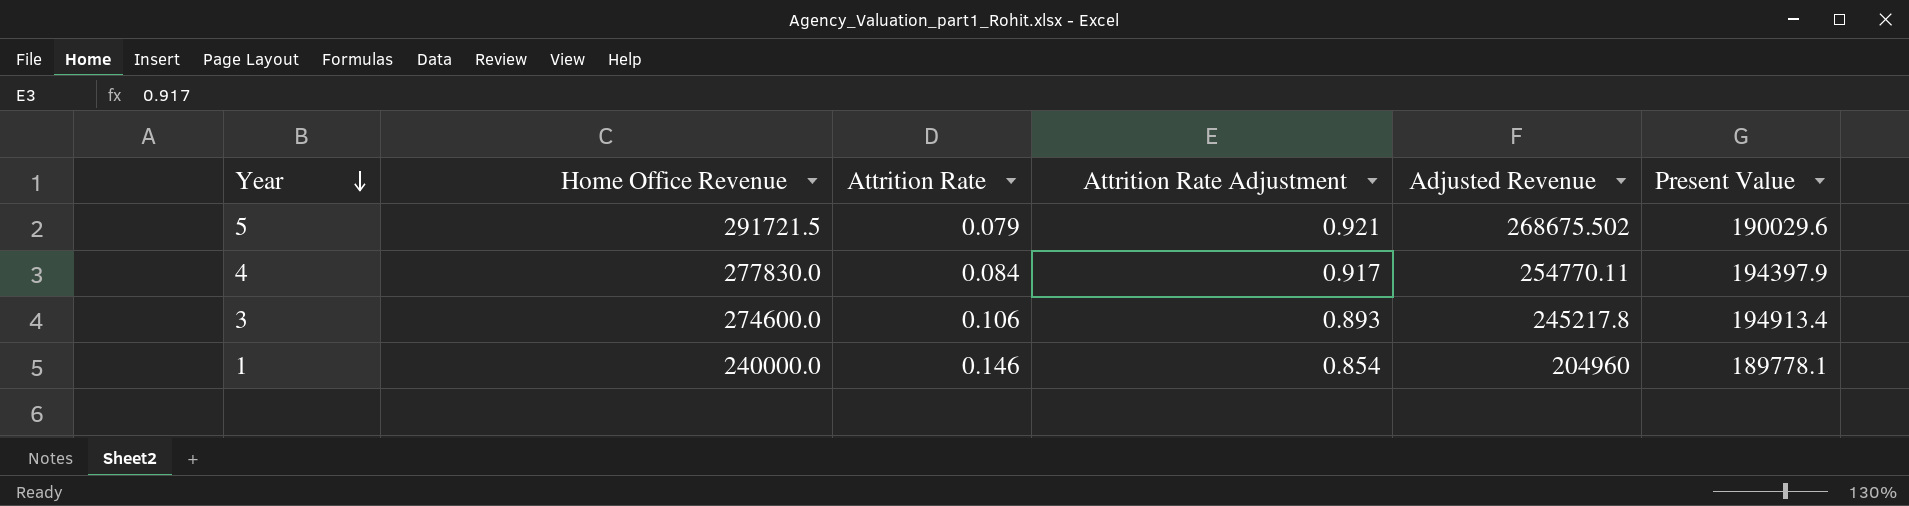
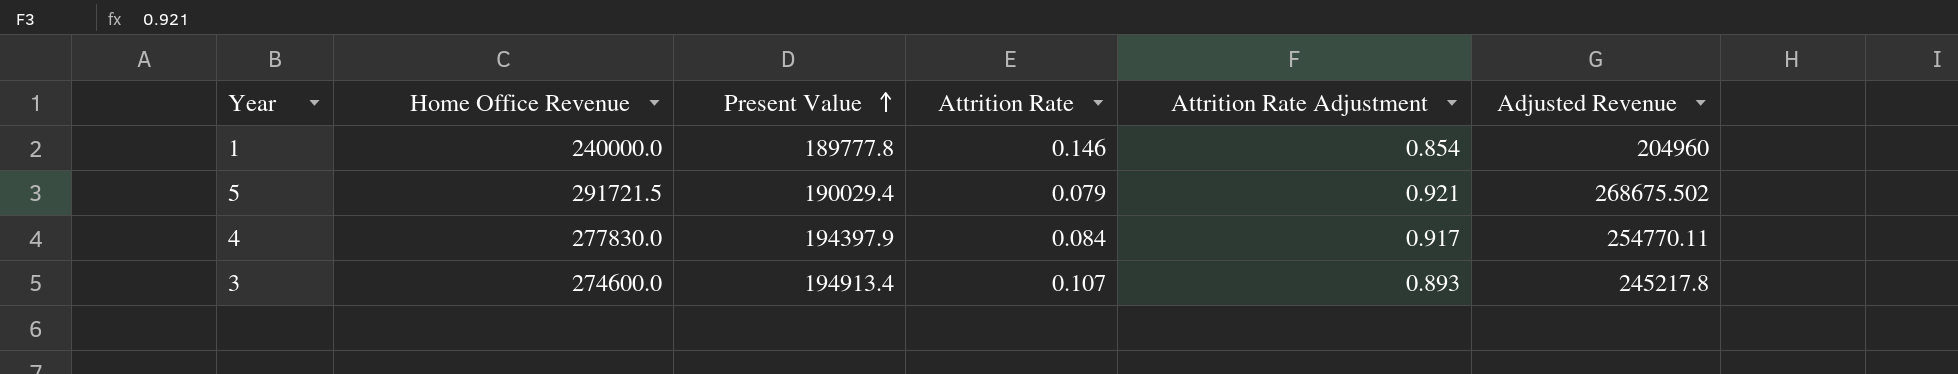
row order: Year descending -> Present Value ascending
column Present Value | position: 6 -> 3
1 | Present Value: 189778.1 -> 189777.8
5 | Present Value: 190029.6 -> 190029.4
3 | Attrition Rate: 0.106 -> 0.107

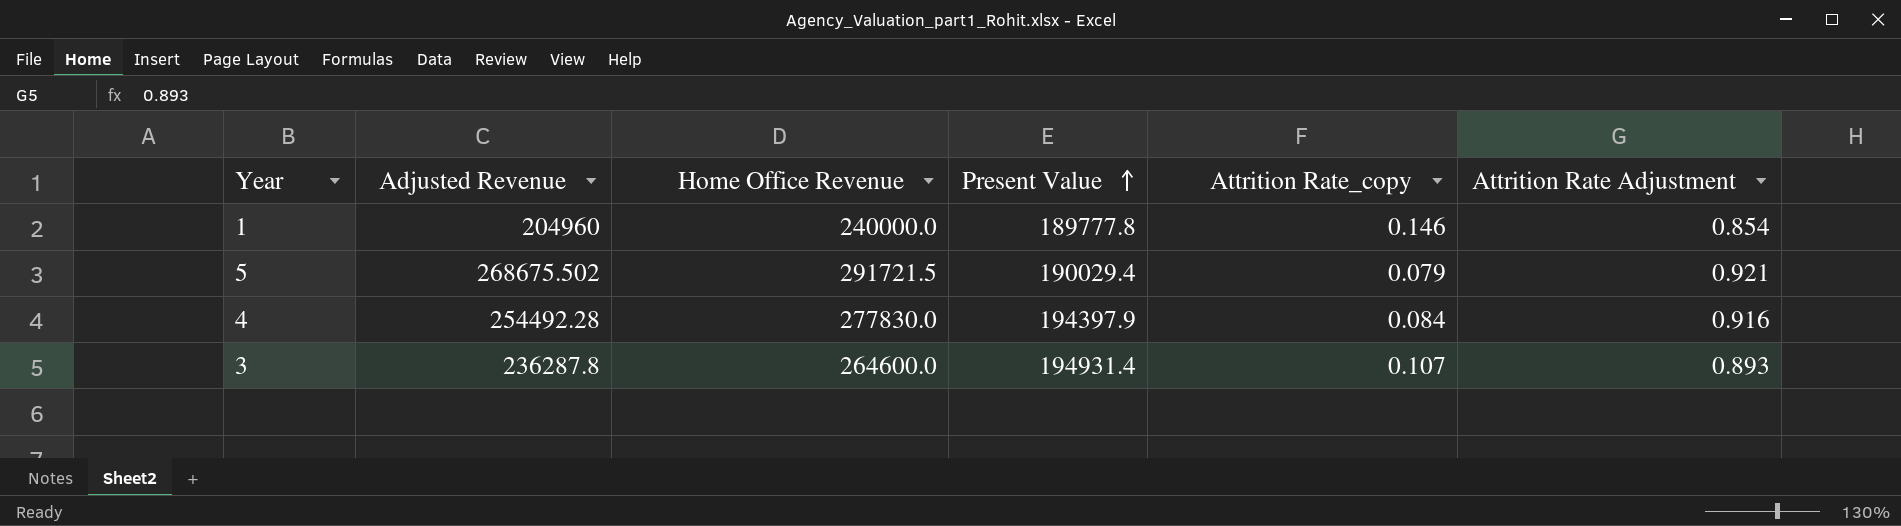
column Adjusted Revenue | position: 6 -> 2
column name: Attrition Rate -> Attrition Rate_copy
4 | Adjusted Revenue: 254770.11 -> 254492.28
4 | Attrition Rate Adjustment: 0.917 -> 0.916
3 | Adjusted Revenue: 245217.8 -> 236287.8
3 | Home Office Revenue: 274600.0 -> 264600.0
3 | Present Value: 194913.4 -> 194931.4

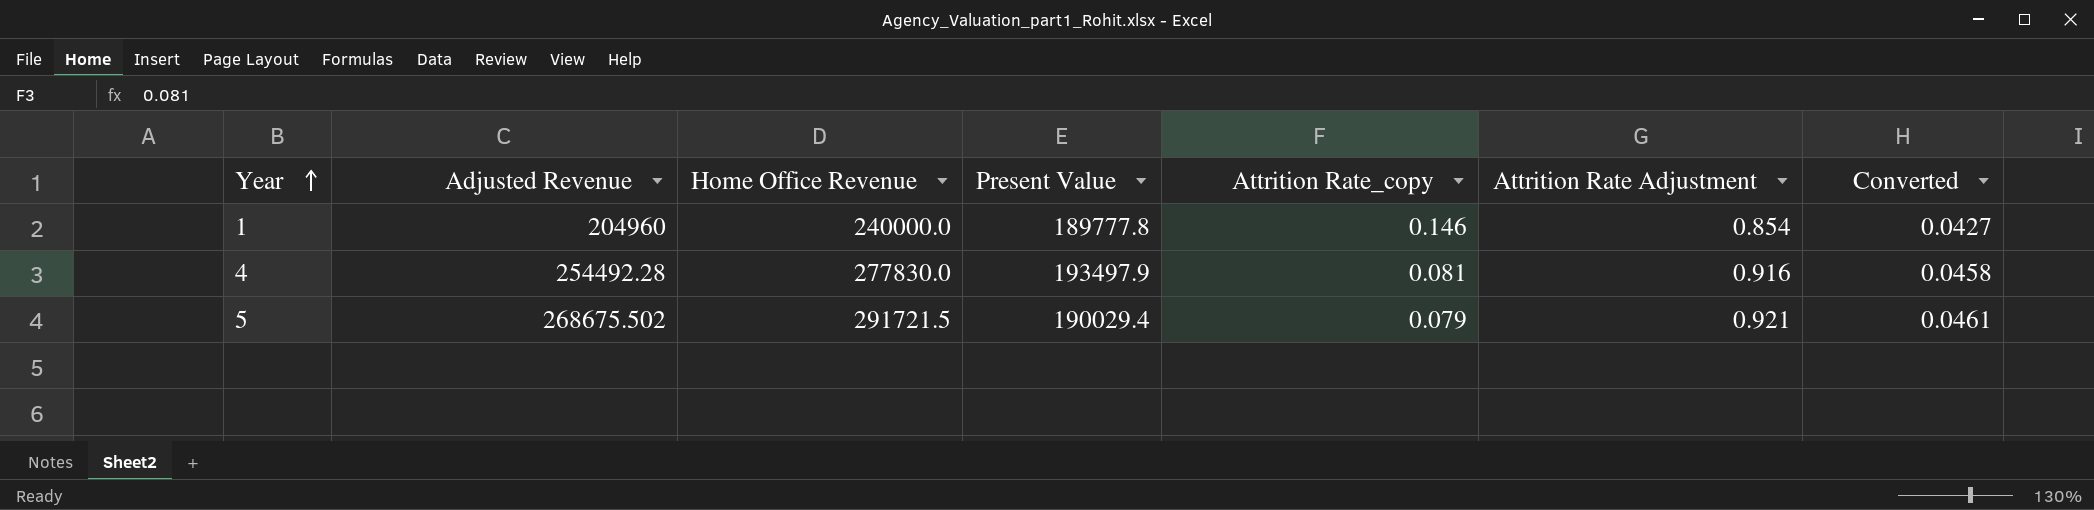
row order: Present Value ascending -> Year ascending
column Converted | formula: none -> [Attrition Rate Adjustment] * 0.05
row 3: 236287.8 | 264600.0 | 194931.4 | 0.107 | 0.893 -> none
4 | Present Value: 194397.9 -> 193497.9
4 | Attrition Rate_copy: 0.084 -> 0.081

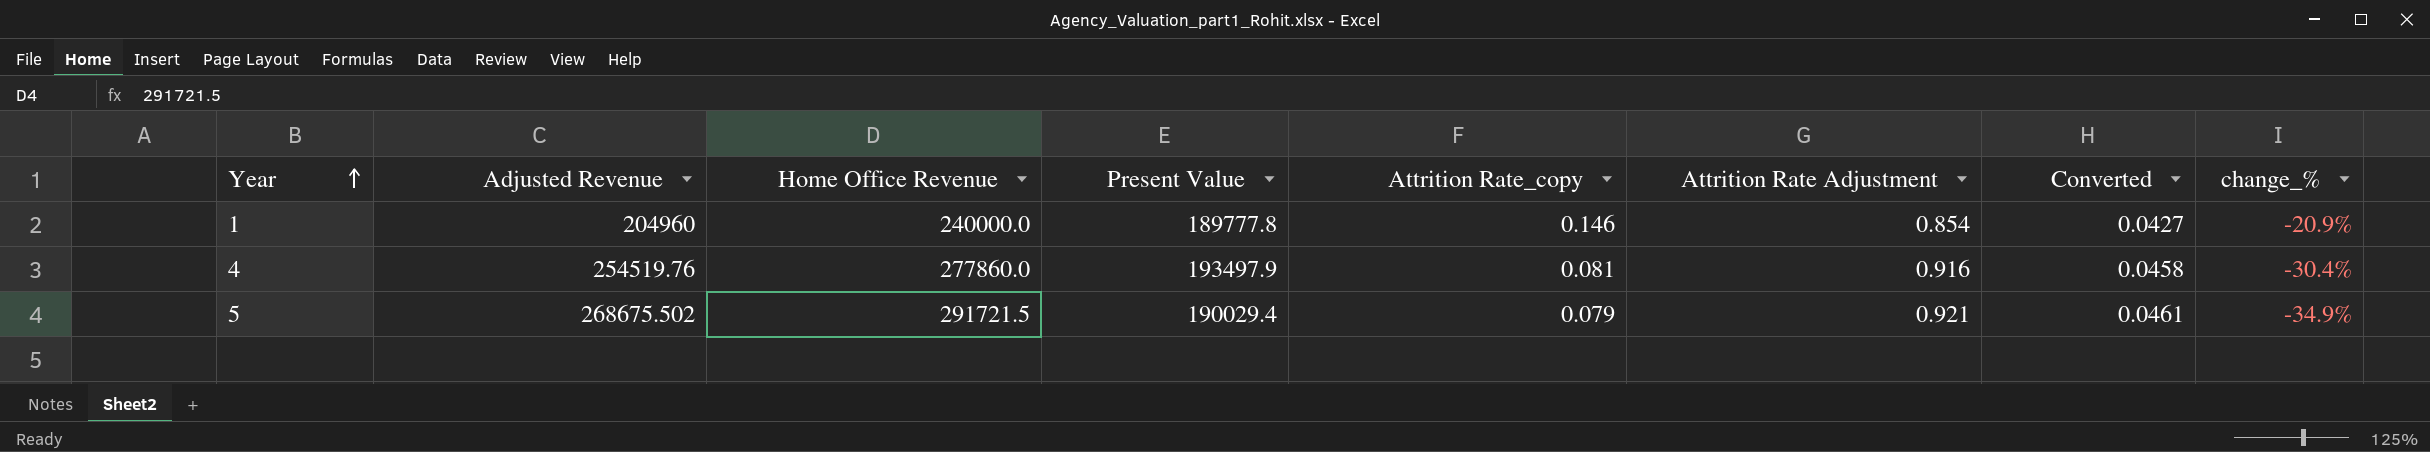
column change_% | formula: none -> ([Present Value] - [Home Office Revenue]) / [Home Office Revenue]
4 | Adjusted Revenue: 254492.28 -> 254519.76
4 | Home Office Revenue: 277830.0 -> 277860.0

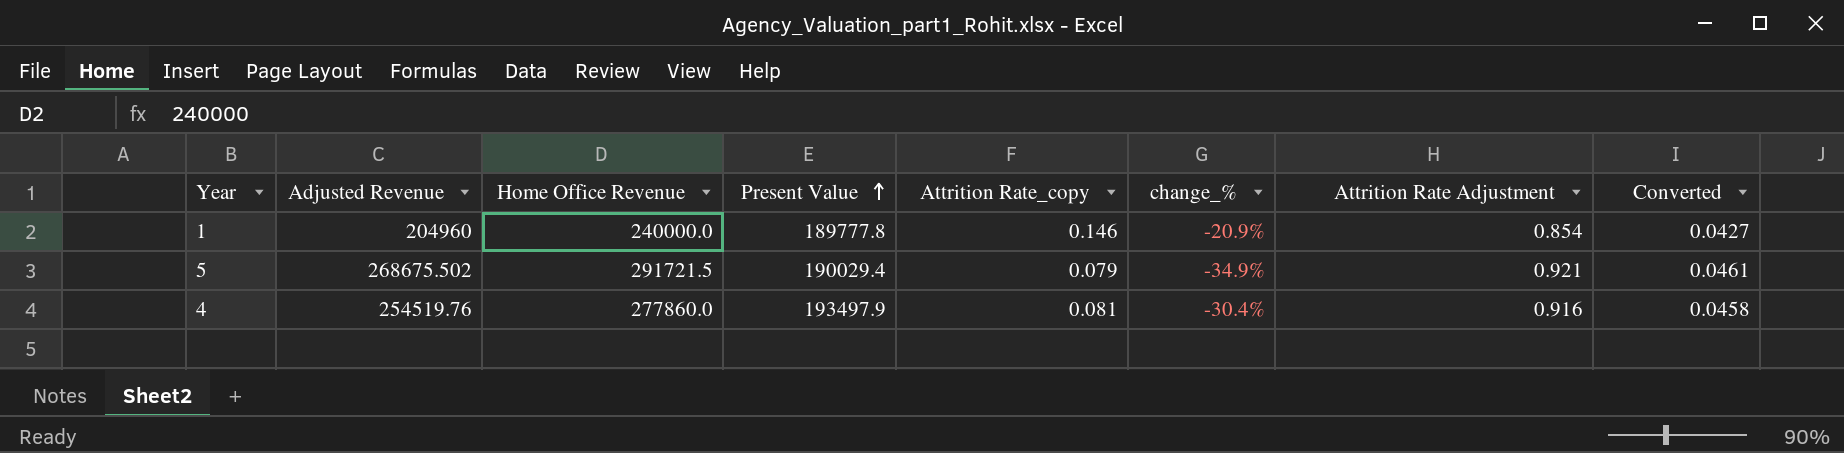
row order: Year ascending -> Present Value ascending
column change_% | position: 8 -> 6

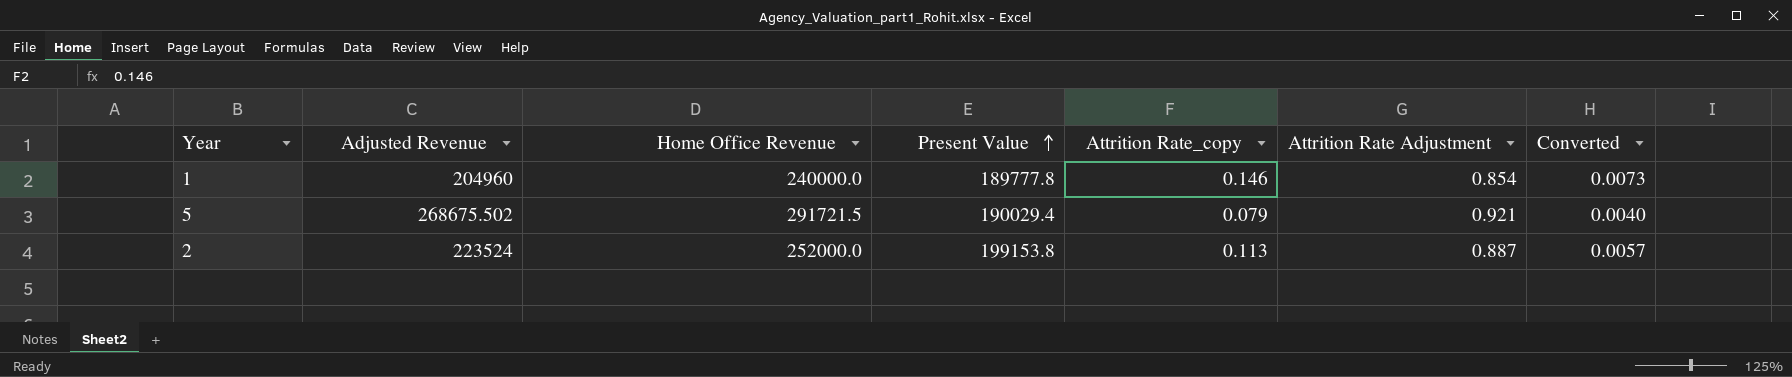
column change_% | formula: ([Present Value] - [Home Office Revenue]) / [Home Office Revenue] -> none
column Converted | formula: [Attrition Rate Adjustment] * 0.05 -> [Attrition Rate_copy] * 0.05
row 4: 254519.76 | 277860.0 | 193497.9 | 0.081 | -30.4% | 0.916 | 0.0458 -> none
row 2: none -> 223524 | 252000.0 | 199153.8 | 0.113 | 0.887 | 0.0057

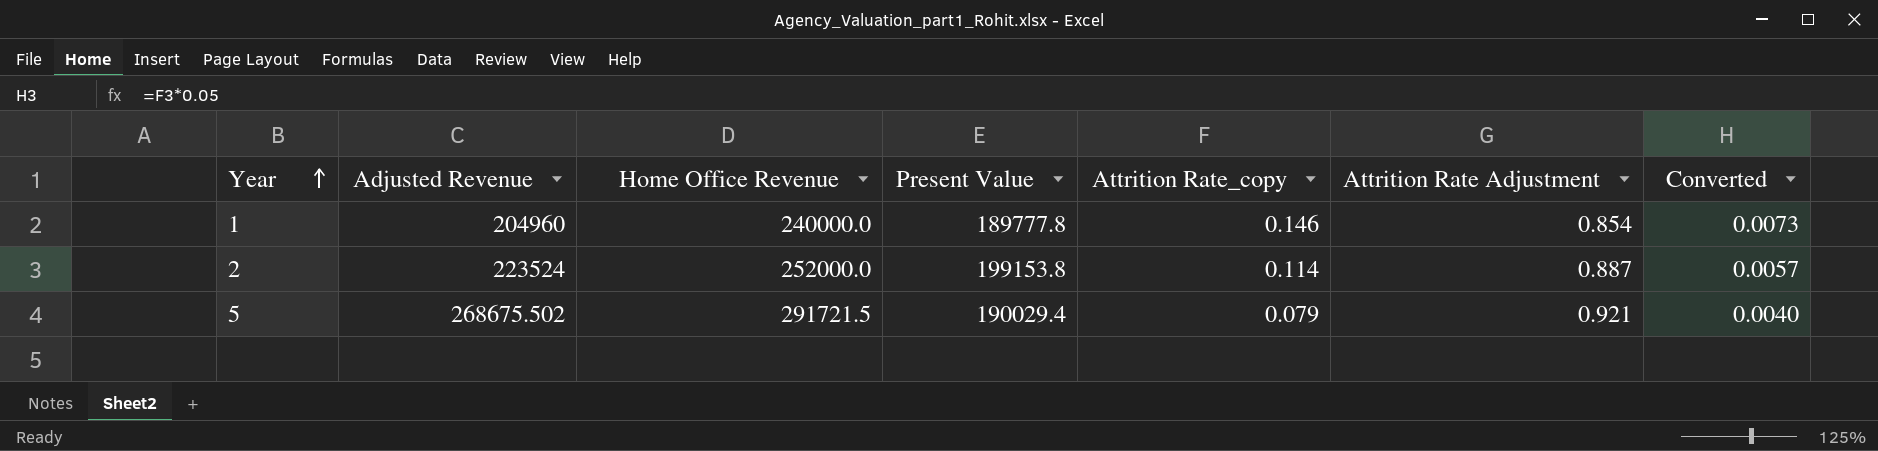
row order: Present Value ascending -> Year ascending
2 | Attrition Rate_copy: 0.113 -> 0.114

